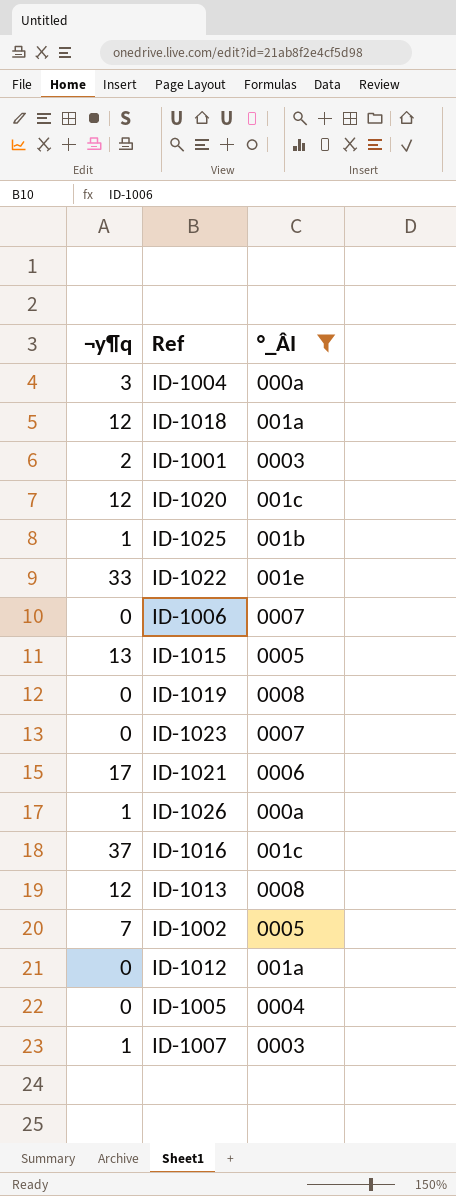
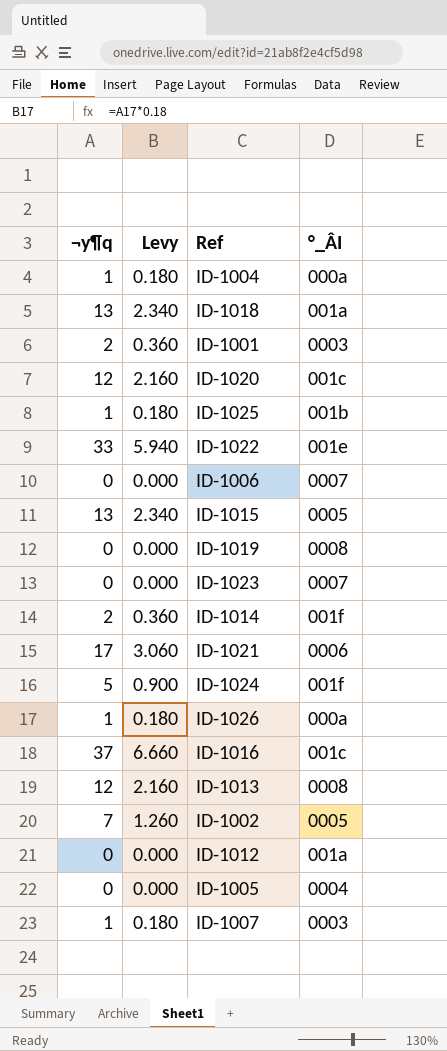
filter: °_ÂI != 001f -> none
column Levy | formula: none -> [¬y¶q] * 0.18
ID-1004 | ¬y¶q: 3 -> 1
ID-1018 | ¬y¶q: 12 -> 13

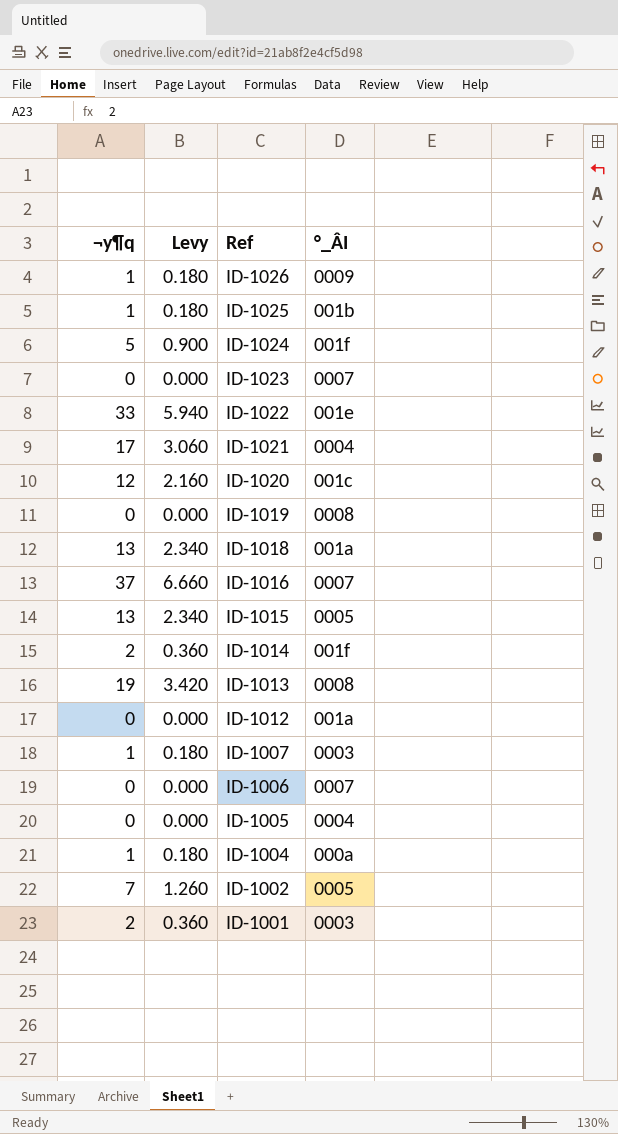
row order: none -> Ref descending
ID-1026 | °_ÂI: 000a -> 0009
ID-1021 | °_ÂI: 0006 -> 0004
ID-1016 | °_ÂI: 001c -> 0007
ID-1013 | ¬y¶q: 12 -> 19
ID-1013 | Levy: 2.160 -> 3.420

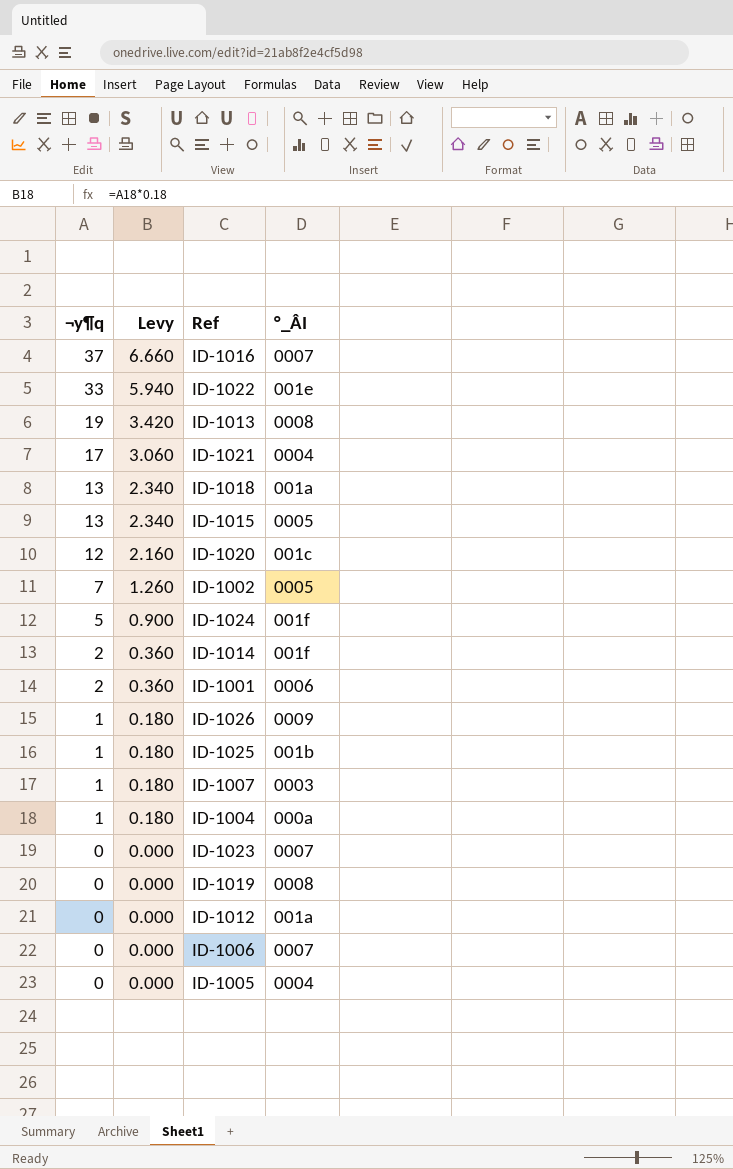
row order: Ref descending -> ¬y¶q descending
ID-1001 | °_ÂI: 0003 -> 0006

